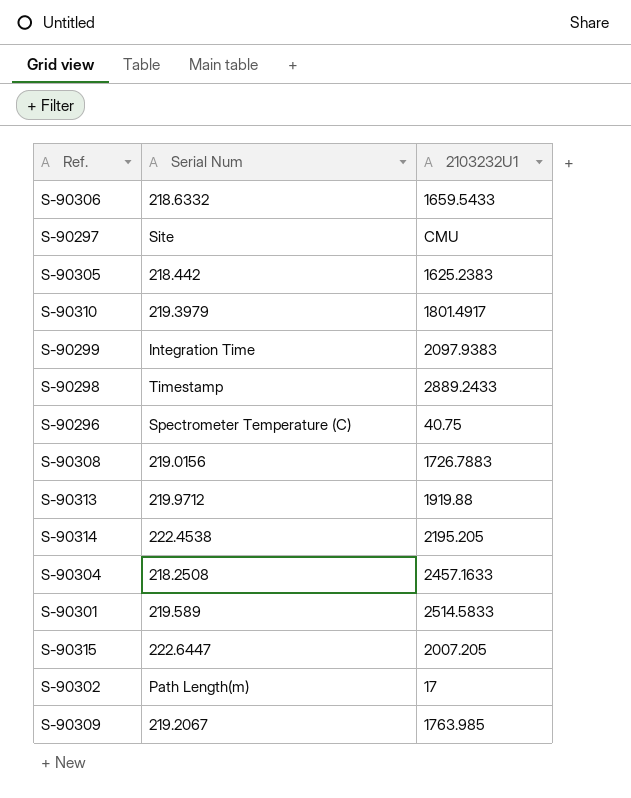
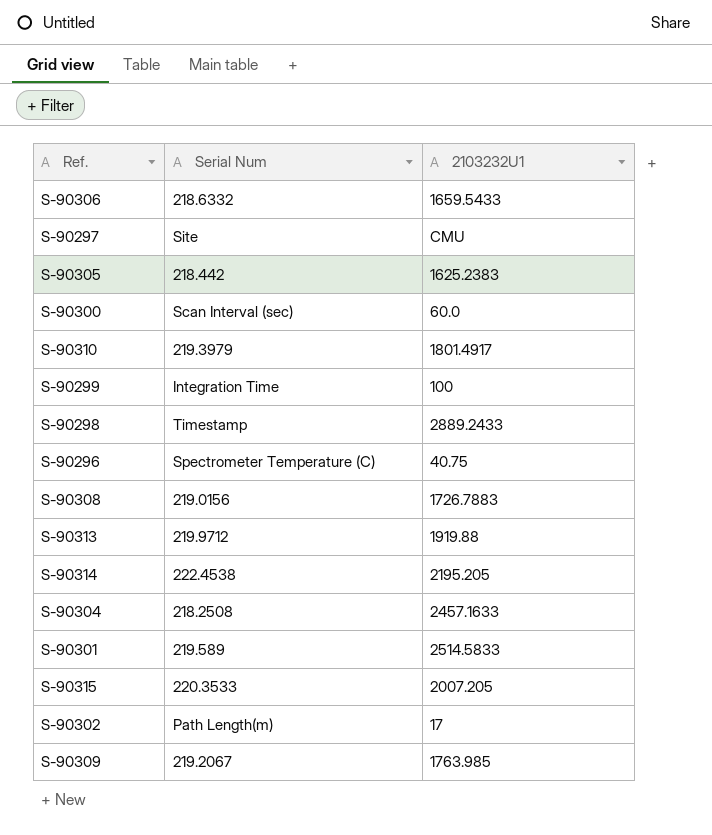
row S-90300: none -> Scan Interval (sec) | 60.0
S-90299 | 2103232U1: 2097.9383 -> 100
S-90315 | Serial Num: 222.6447 -> 220.3533

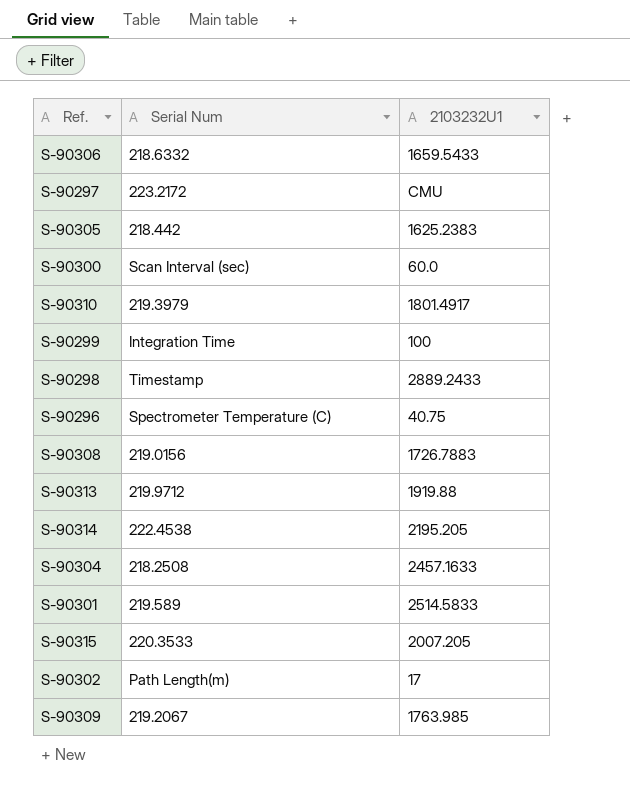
S-90297 | Serial Num: Site -> 223.2172

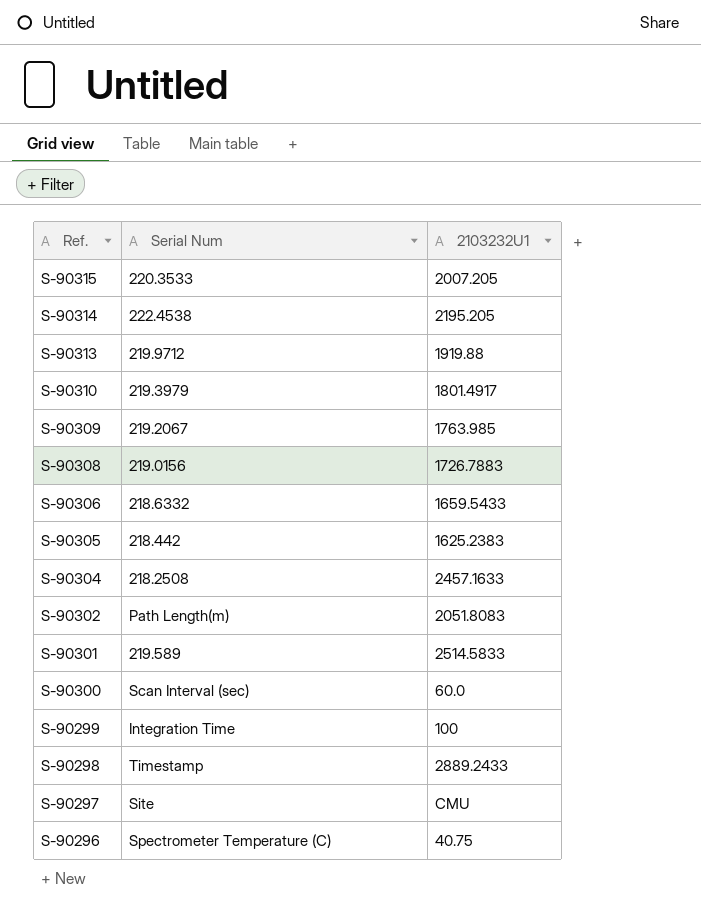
row order: none -> Ref. descending
S-90302 | 2103232U1: 17 -> 2051.8083
S-90297 | Serial Num: 223.2172 -> Site

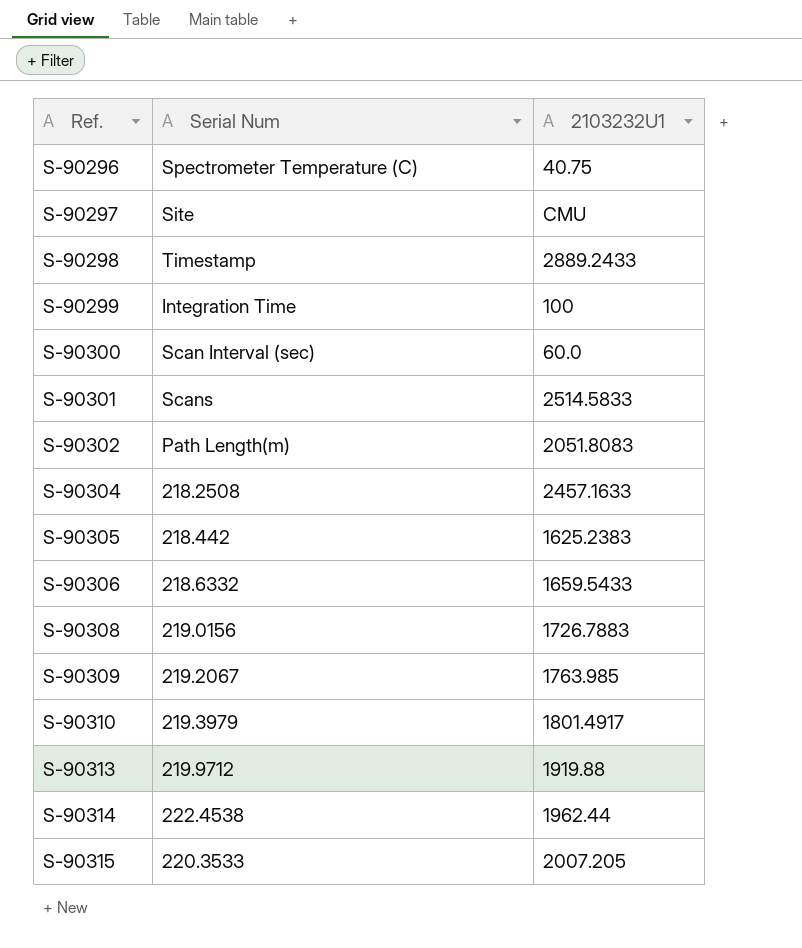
row order: Ref. descending -> Ref. ascending
S-90301 | Serial Num: 219.589 -> Scans
S-90314 | 2103232U1: 2195.205 -> 1962.44

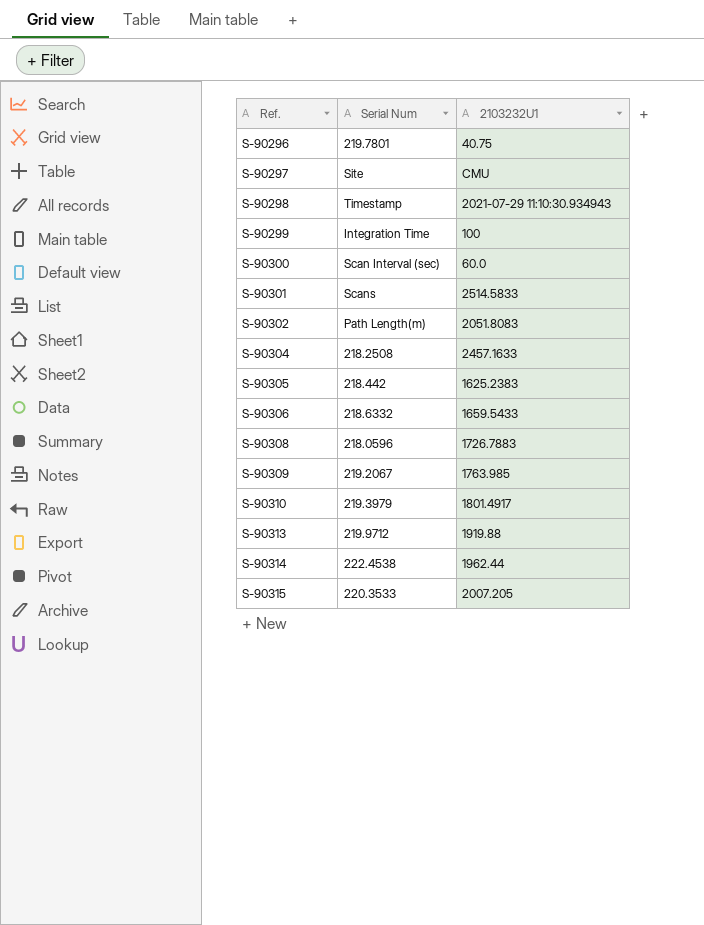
S-90296 | Serial Num: Spectrometer Temperature (C) -> 219.7801
S-90298 | 2103232U1: 2889.2433 -> 2021-07-29 11:10:30.934943
S-90308 | Serial Num: 219.0156 -> 218.0596

